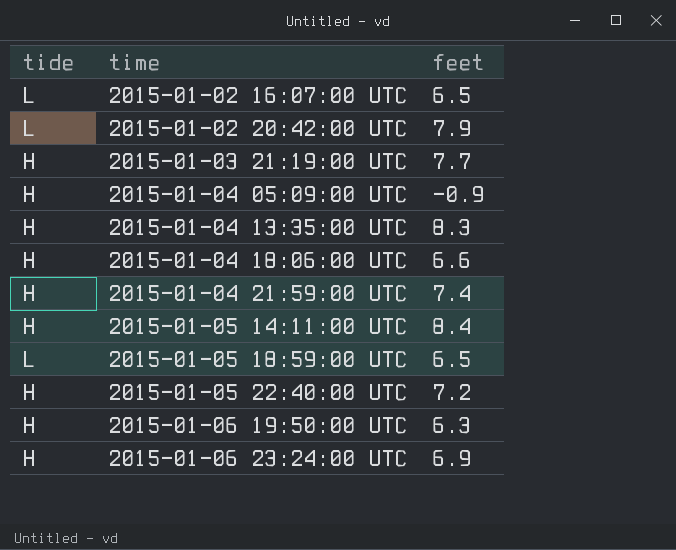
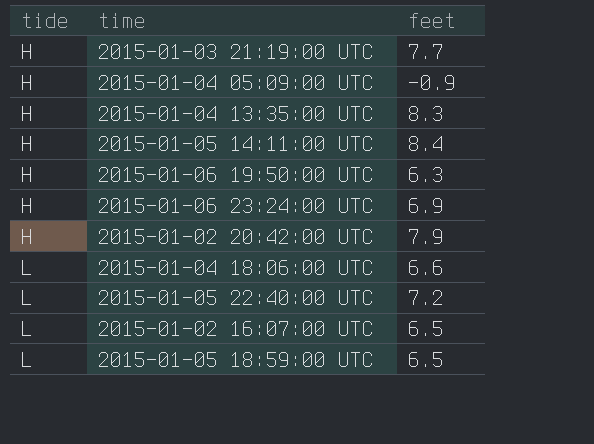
row order: time ascending -> tide ascending
row 2015-01-04 21:59:00 UTC: H | 7.4 -> none
2015-01-02 20:42:00 UTC | tide: L -> H
2015-01-04 18:06:00 UTC | tide: H -> L
2015-01-05 22:40:00 UTC | tide: H -> L

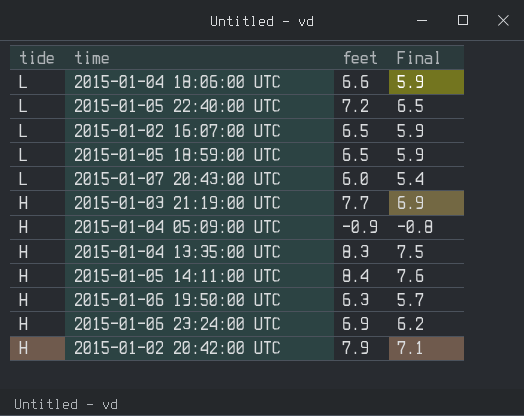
row order: tide ascending -> tide descending
column Final | formula: none -> [feet] * 0.9
row 2015-01-07 20:43:00 UTC: none -> L | 6.0 | 5.4

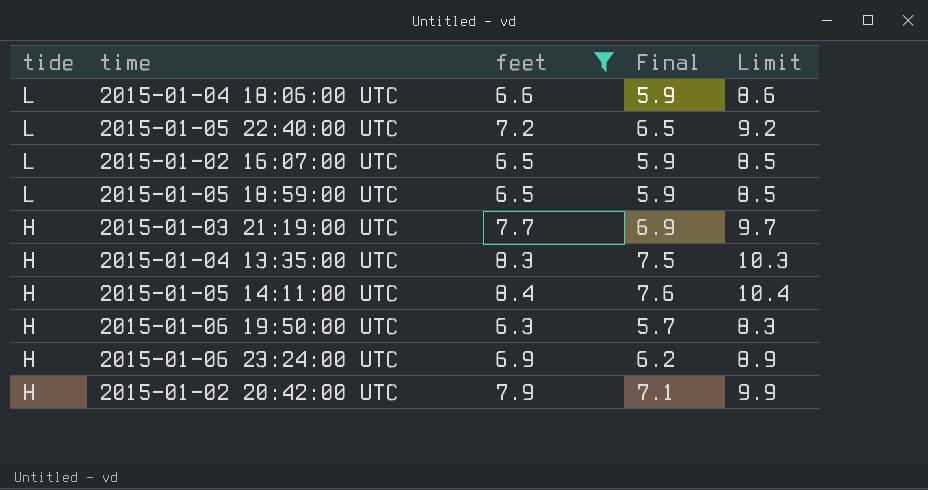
filter: none -> feet >= 6.3
column Limit | formula: none -> [feet] + 2

